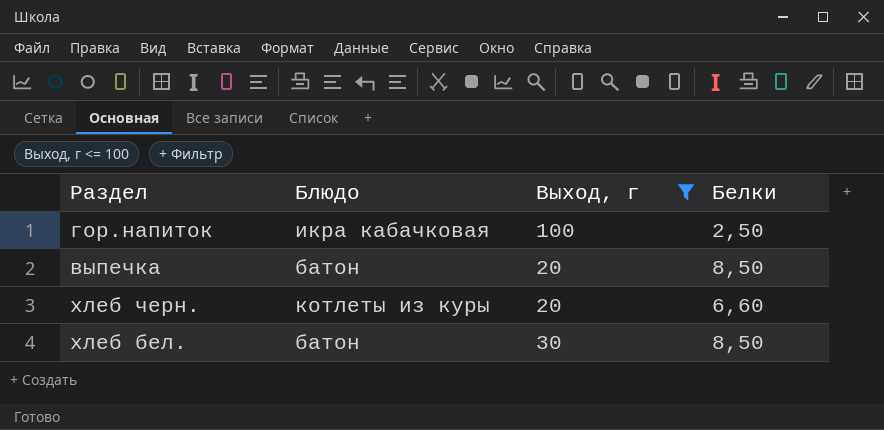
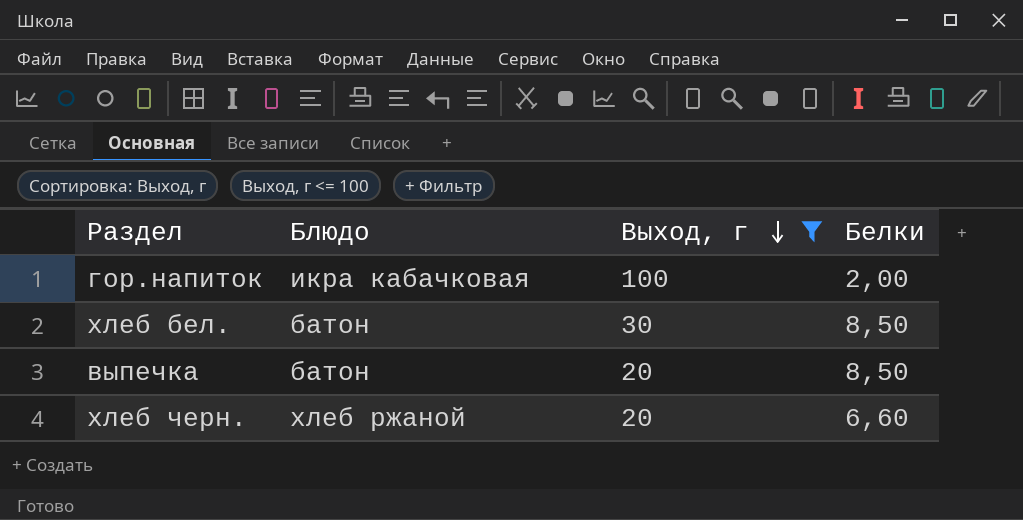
row order: none -> Выход, г descending
гор.напиток | Белки: 2,50 -> 2,00
хлеб черн. | Блюдо: котлеты из куры -> хлеб ржаной

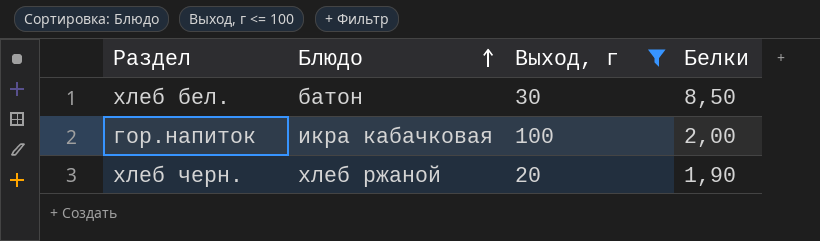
row order: Выход, г descending -> Блюдо ascending
row выпечка: батон | 20 | 8,50 -> none
хлеб черн. | Белки: 6,60 -> 1,90

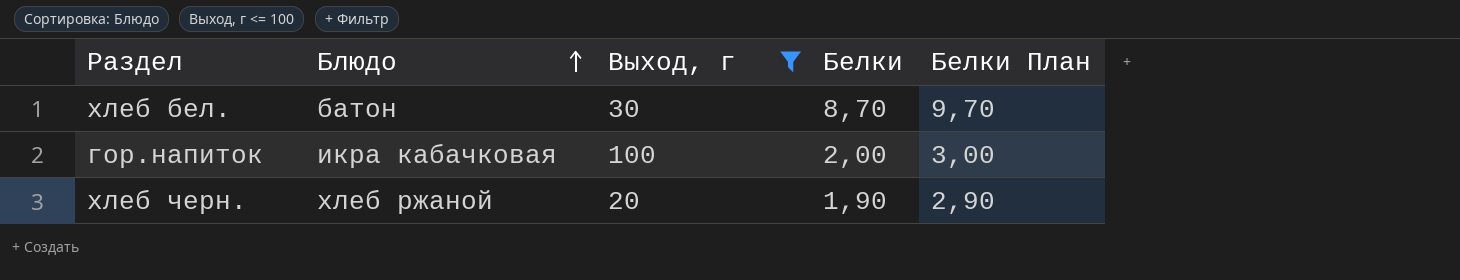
column Белки План | formula: none -> [Белки] + 1
хлеб бел. | Белки: 8,50 -> 8,70

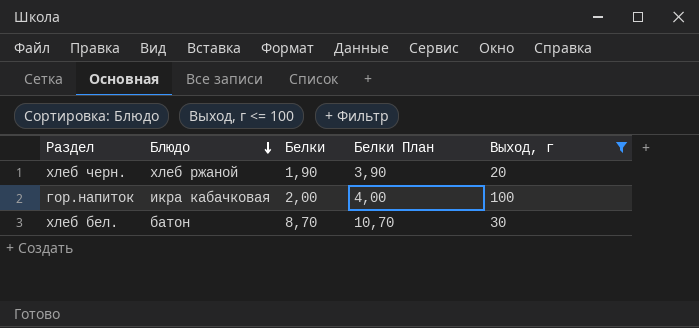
row order: Блюдо ascending -> Блюдо descending
column Белки План | formula: [Белки] + 1 -> [Белки] + 2
column Выход, г | position: 3 -> 5

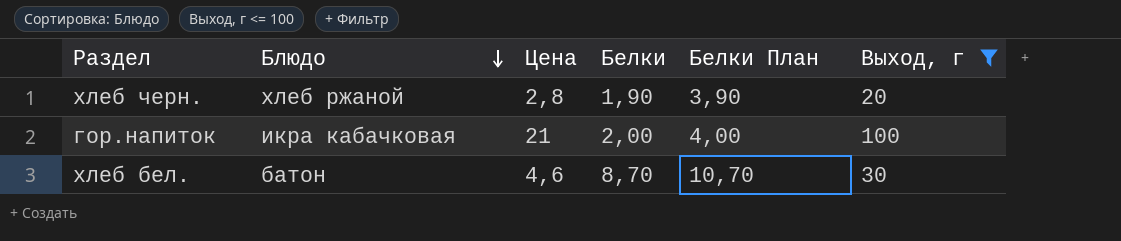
column Цена | position: none -> 3

